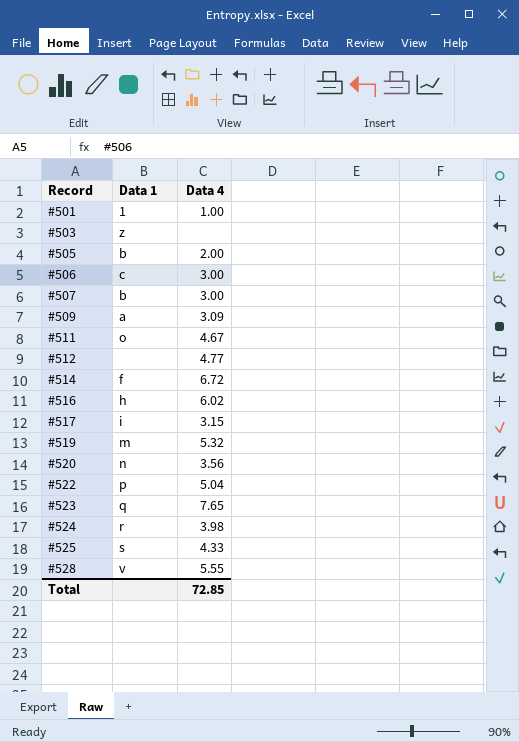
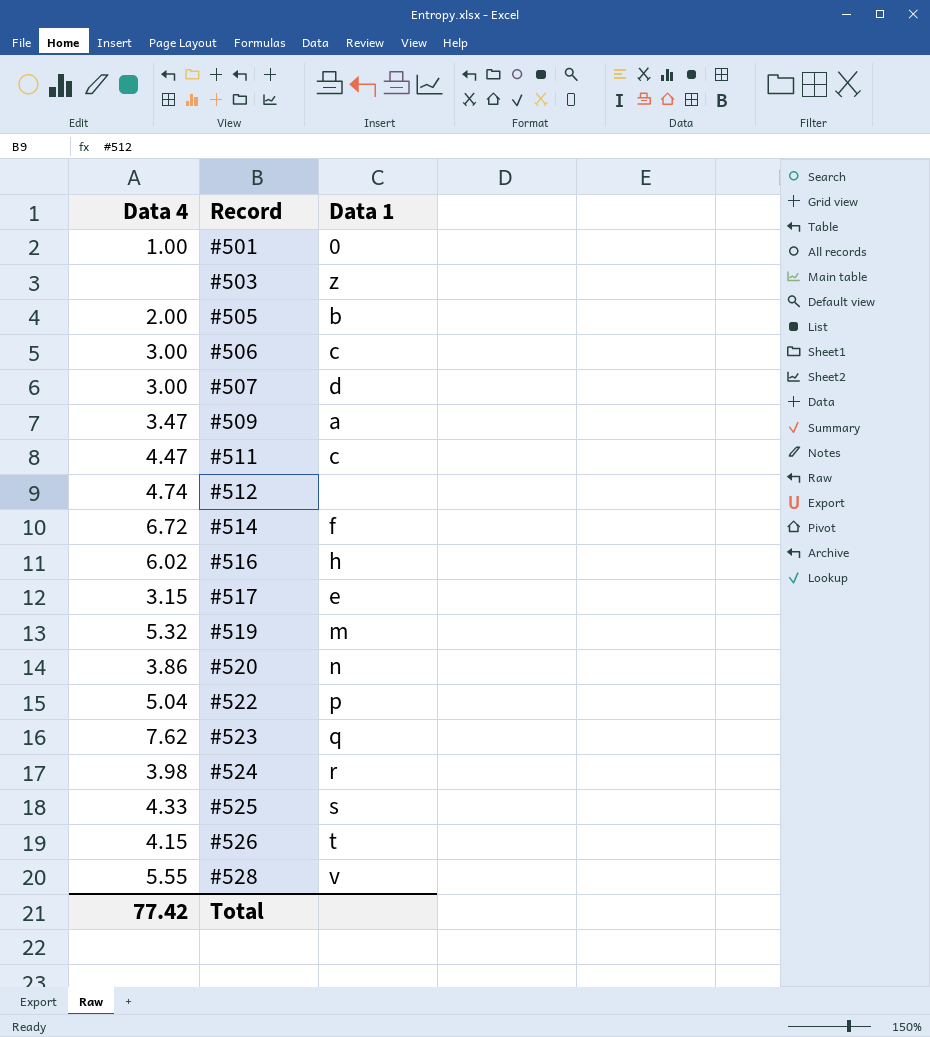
column Data 4 | position: 3 -> 1
#501 | Data 1: 1 -> 0
#507 | Data 1: b -> d
#509 | Data 4: 3.09 -> 3.47
#511 | Data 4: 4.67 -> 4.47
#511 | Data 1: o -> c
#512 | Data 4: 4.77 -> 4.74
#517 | Data 1: i -> e
#520 | Data 4: 3.56 -> 3.86
#523 | Data 4: 7.65 -> 7.62
row #526: none -> 4.15 | t
Total | Data 4: 72.85 -> 77.42

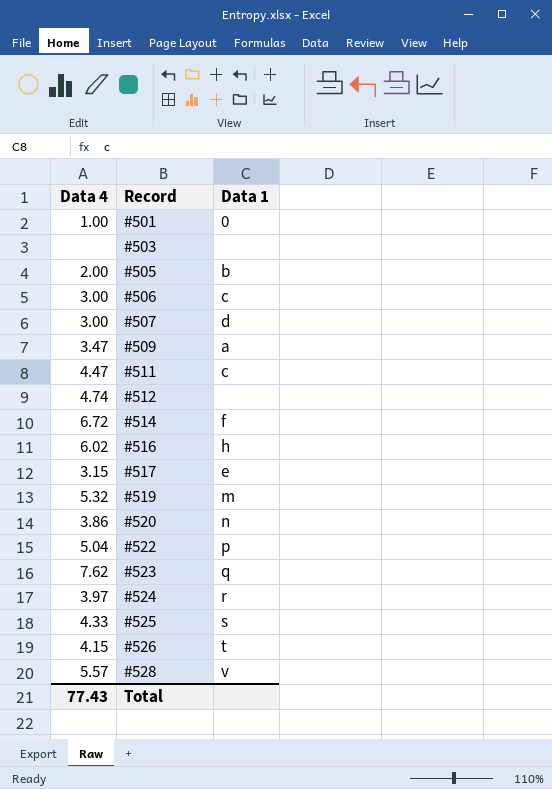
#503 | Data 1: z -> none
#524 | Data 4: 3.98 -> 3.97
#528 | Data 4: 5.55 -> 5.57
Total | Data 4: 77.42 -> 77.43

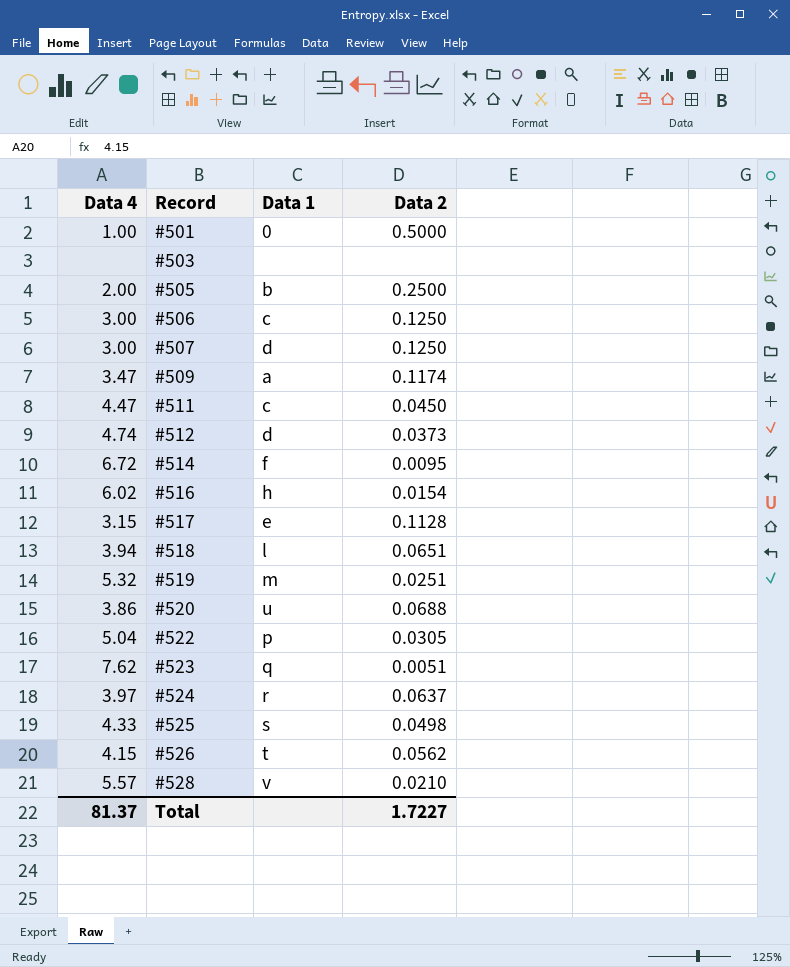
column Data 2 | position: none -> 4
#512 | Data 1: none -> d
row #518: none -> 3.94 | l | 0.0651
#520 | Data 1: n -> u
Total | Data 4: 77.43 -> 81.37

